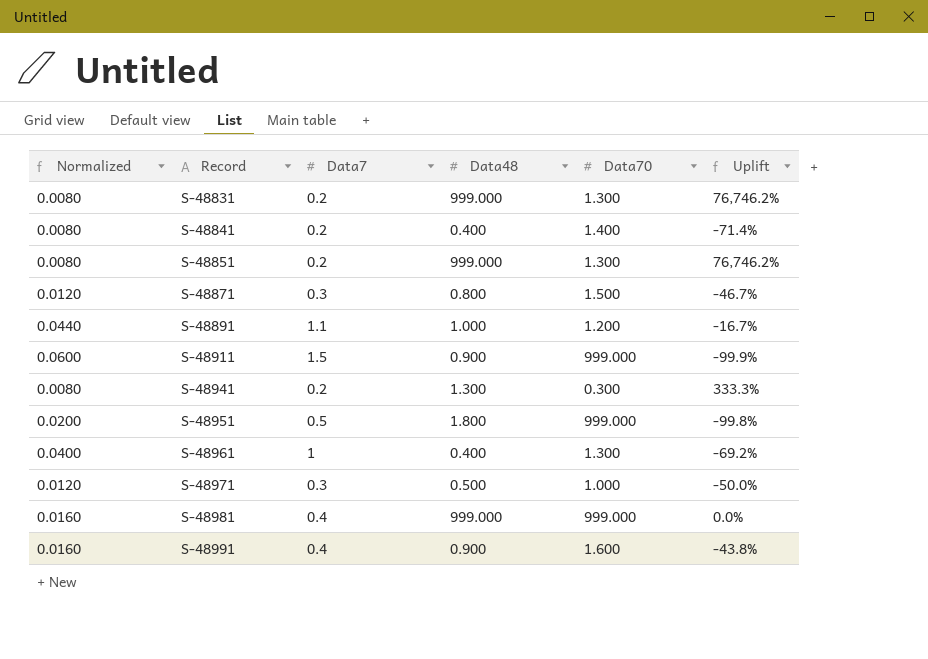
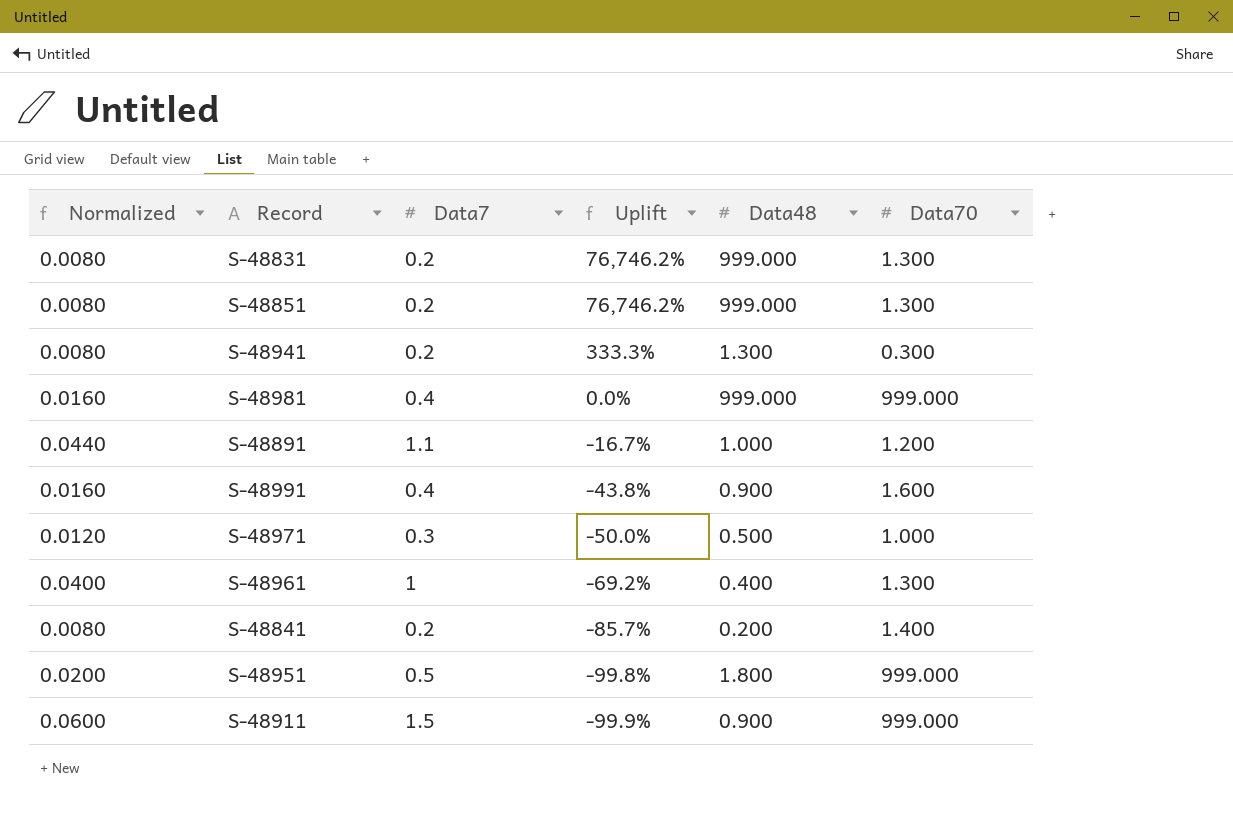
row order: Record ascending -> Uplift descending
column Uplift | position: 6 -> 4
row S-48871: 0.0120 | 0.3 | 0.800 | 1.500 | -46.7% -> none
S-48841 | Uplift: -71.4% -> -85.7%
S-48841 | Data48: 0.400 -> 0.200

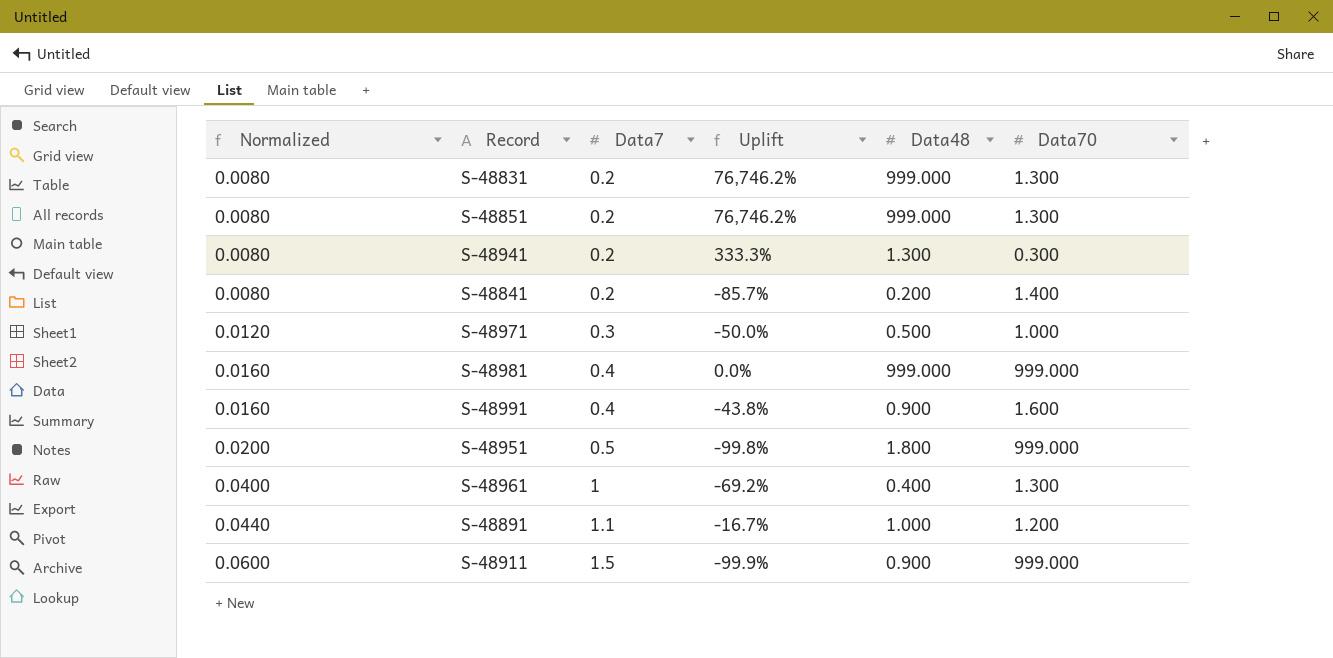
row order: Uplift descending -> Normalized ascending

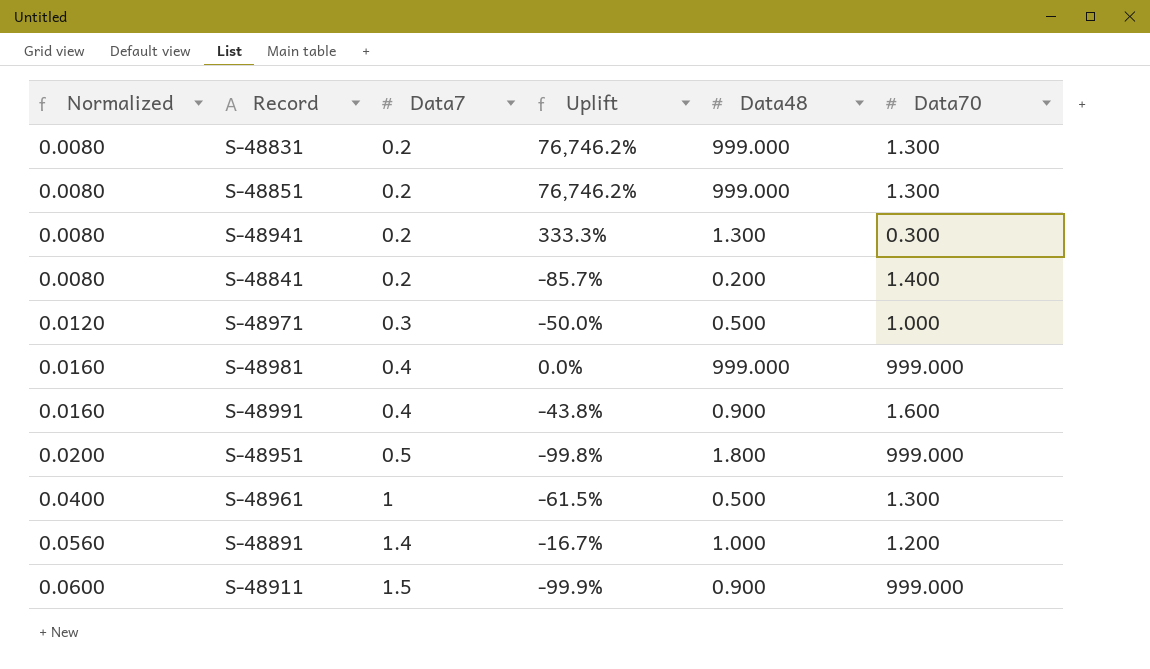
S-48961 | Uplift: -69.2% -> -61.5%
S-48961 | Data48: 0.400 -> 0.500
S-48891 | Normalized: 0.0440 -> 0.0560
S-48891 | Data7: 1.1 -> 1.4

